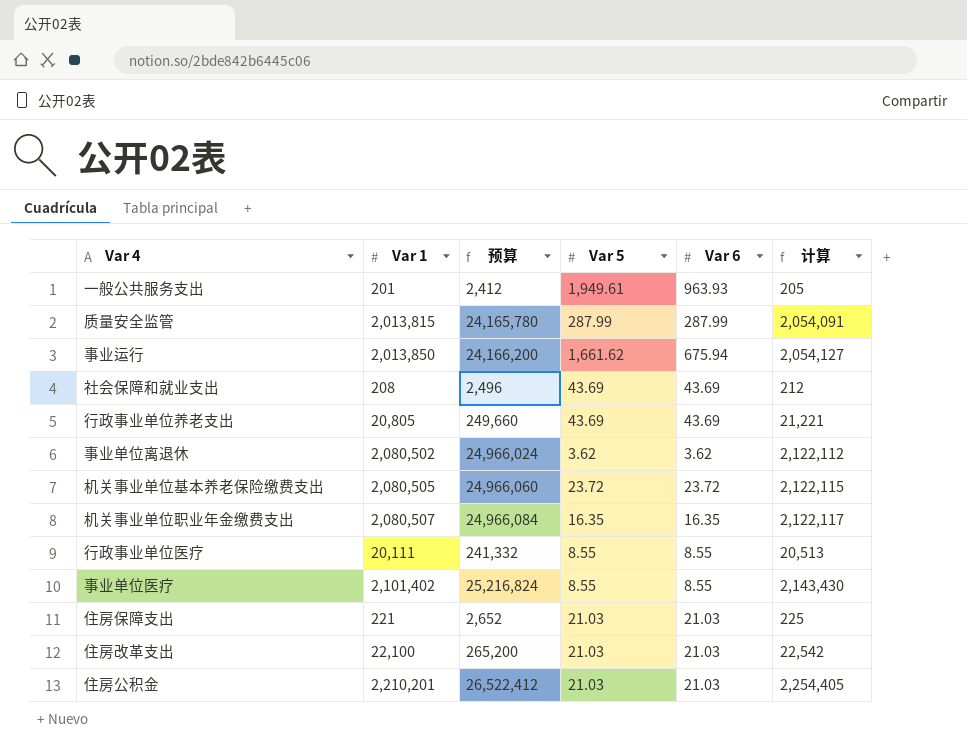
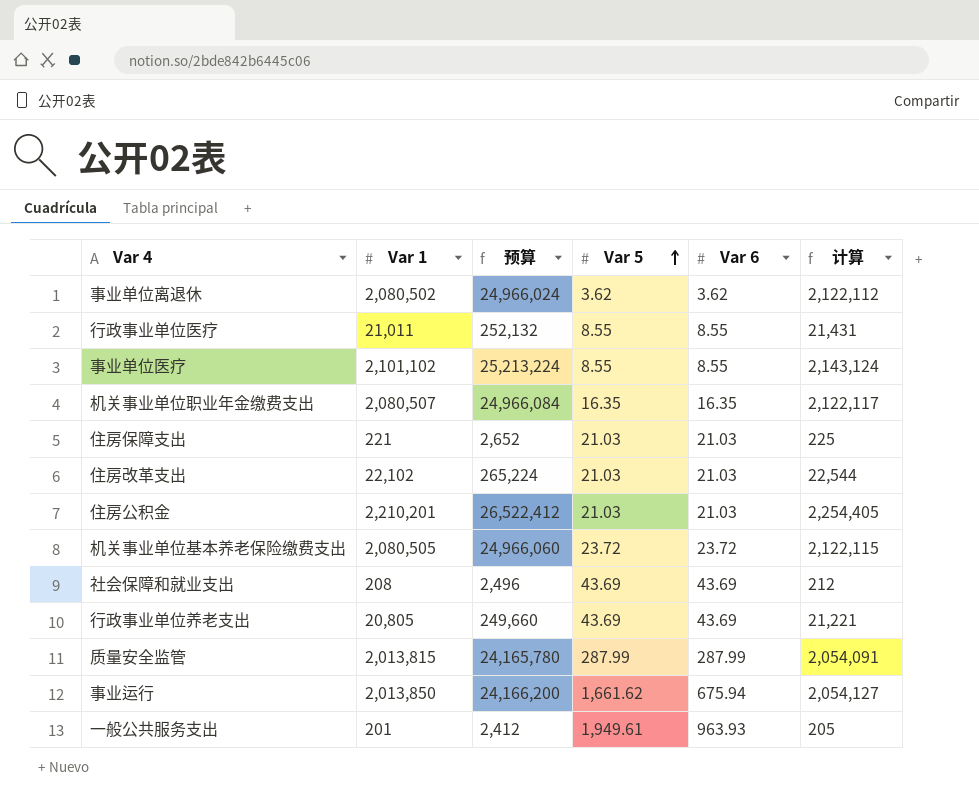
row order: none -> Var 5 ascending
行政事业单位医疗 | Var 1: 20,111 -> 21,011
行政事业单位医疗 | 预算: 241,332 -> 252,132
行政事业单位医疗 | 计算: 20,513 -> 21,431
事业单位医疗 | Var 1: 2,101,402 -> 2,101,102
事业单位医疗 | 预算: 25,216,824 -> 25,213,224
事业单位医疗 | 计算: 2,143,430 -> 2,143,124
住房改革支出 | Var 1: 22,100 -> 22,102
住房改革支出 | 预算: 265,200 -> 265,224
住房改革支出 | 计算: 22,542 -> 22,544

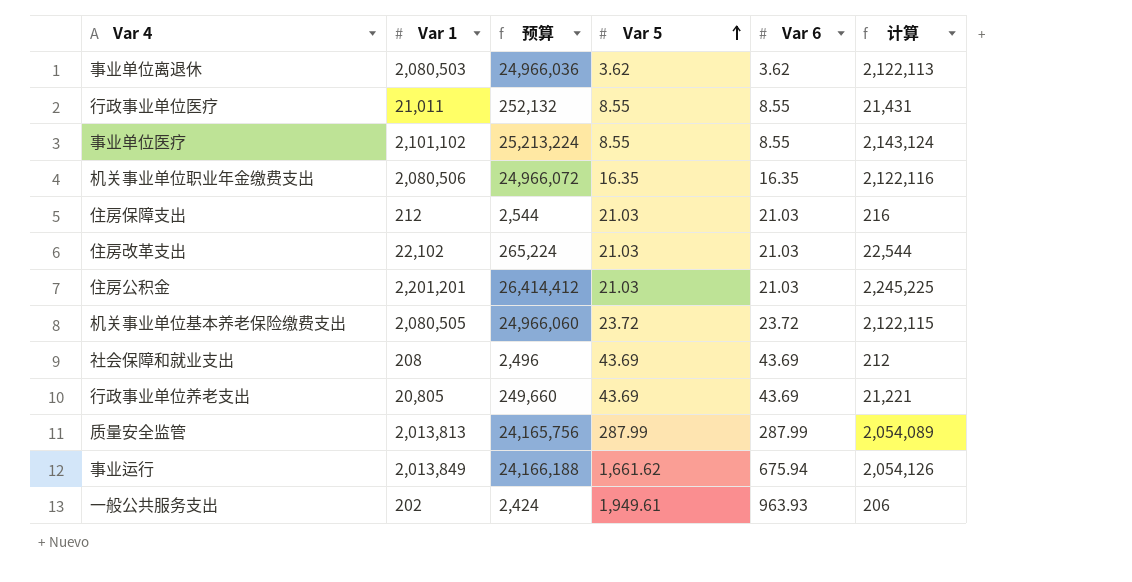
事业单位离退休 | Var 1: 2,080,502 -> 2,080,503
事业单位离退休 | 预算: 24,966,024 -> 24,966,036
事业单位离退休 | 计算: 2,122,112 -> 2,122,113
机关事业单位职业年金缴费支出 | Var 1: 2,080,507 -> 2,080,506
机关事业单位职业年金缴费支出 | 预算: 24,966,084 -> 24,966,072
机关事业单位职业年金缴费支出 | 计算: 2,122,117 -> 2,122,116
住房保障支出 | Var 1: 221 -> 212
住房保障支出 | 预算: 2,652 -> 2,544
住房保障支出 | 计算: 225 -> 216
住房公积金 | Var 1: 2,210,201 -> 2,201,201
住房公积金 | 预算: 26,522,412 -> 26,414,412
住房公积金 | 计算: 2,254,405 -> 2,245,225
质量安全监管 | Var 1: 2,013,815 -> 2,013,813
质量安全监管 | 预算: 24,165,780 -> 24,165,756
质量安全监管 | 计算: 2,054,091 -> 2,054,089
事业运行 | Var 1: 2,013,850 -> 2,013,849
事业运行 | 预算: 24,166,200 -> 24,166,188
事业运行 | 计算: 2,054,127 -> 2,054,126
一般公共服务支出 | Var 1: 201 -> 202
一般公共服务支出 | 预算: 2,412 -> 2,424
一般公共服务支出 | 计算: 205 -> 206

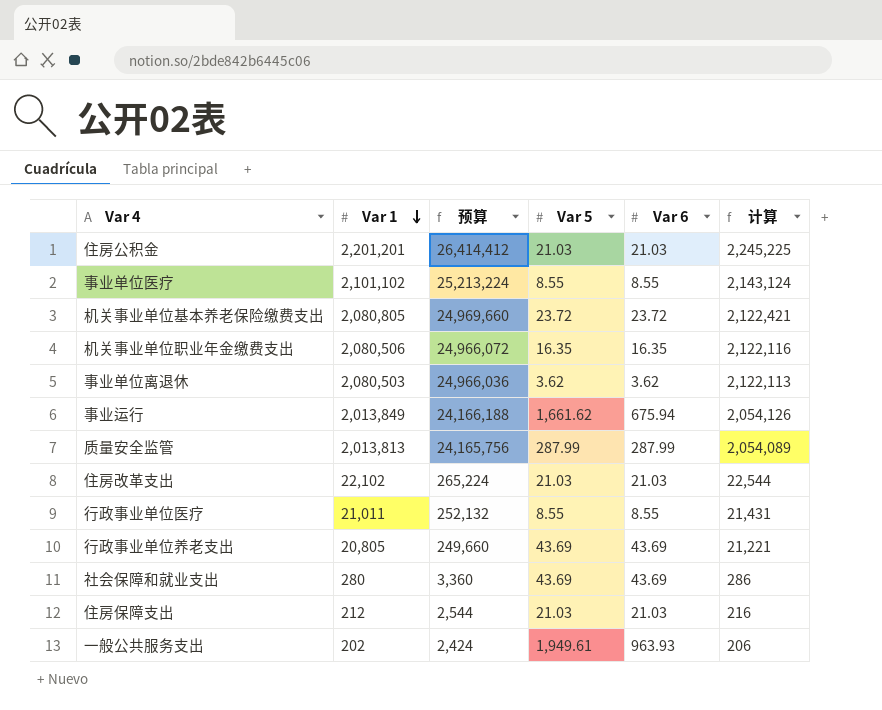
row order: Var 5 ascending -> Var 1 descending
机关事业单位基本养老保险缴费支出 | Var 1: 2,080,505 -> 2,080,805
机关事业单位基本养老保险缴费支出 | 预算: 24,966,060 -> 24,969,660
机关事业单位基本养老保险缴费支出 | 计算: 2,122,115 -> 2,122,421
社会保障和就业支出 | Var 1: 208 -> 280
社会保障和就业支出 | 预算: 2,496 -> 3,360
社会保障和就业支出 | 计算: 212 -> 286

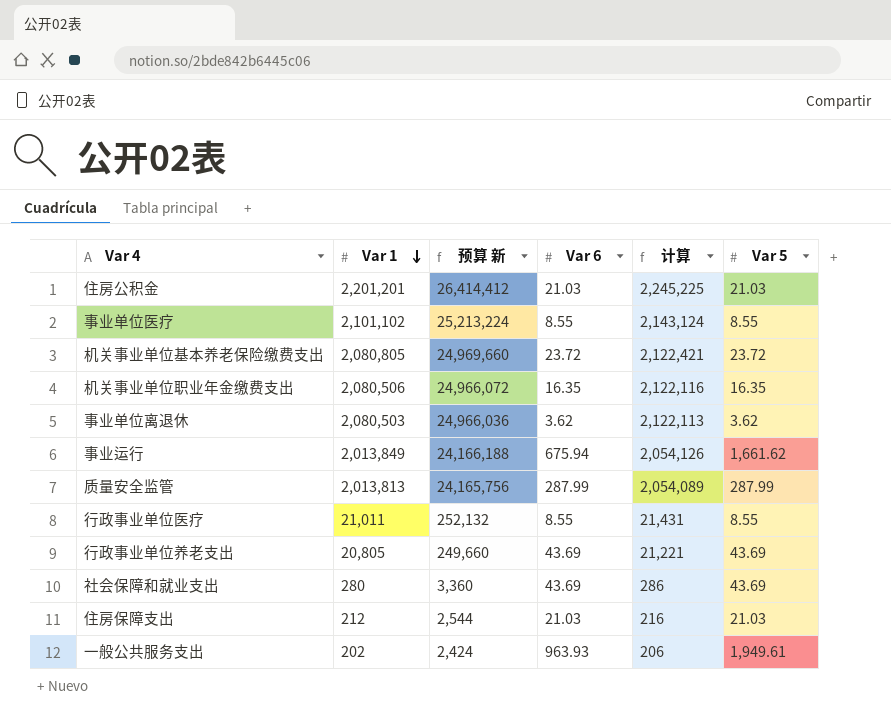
column name: 预算 -> 预算 新
column Var 5 | position: 4 -> 6
row 住房改革支出: 22,102 | 265,224 | 21.03 | 21.03 | 22,544 -> none

